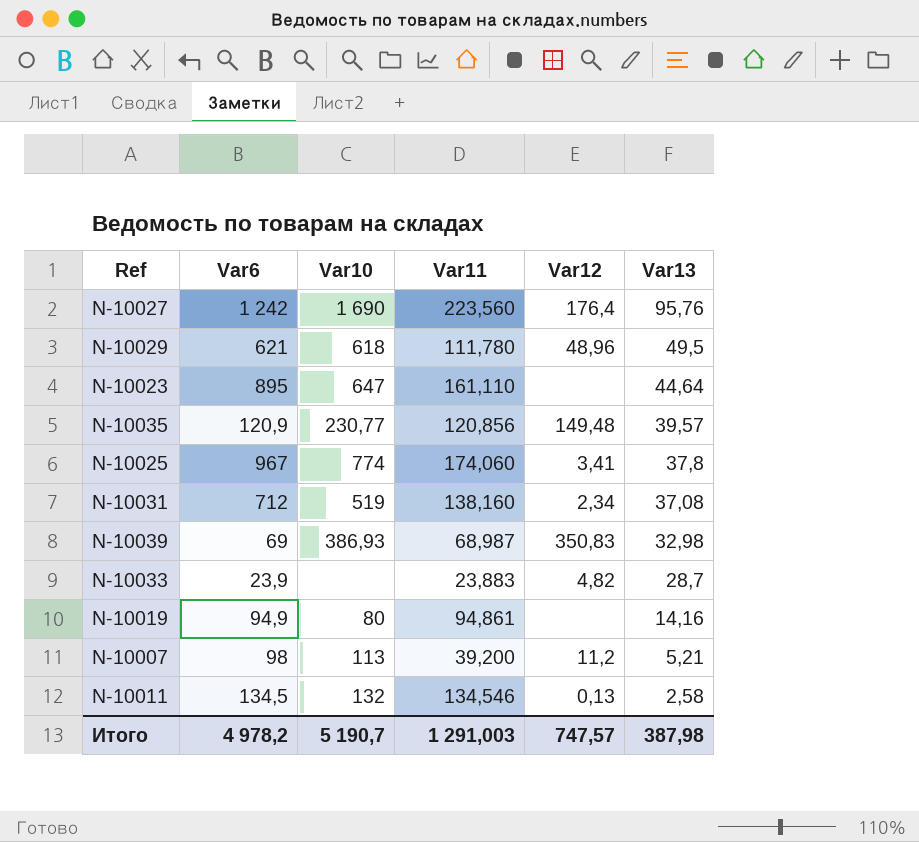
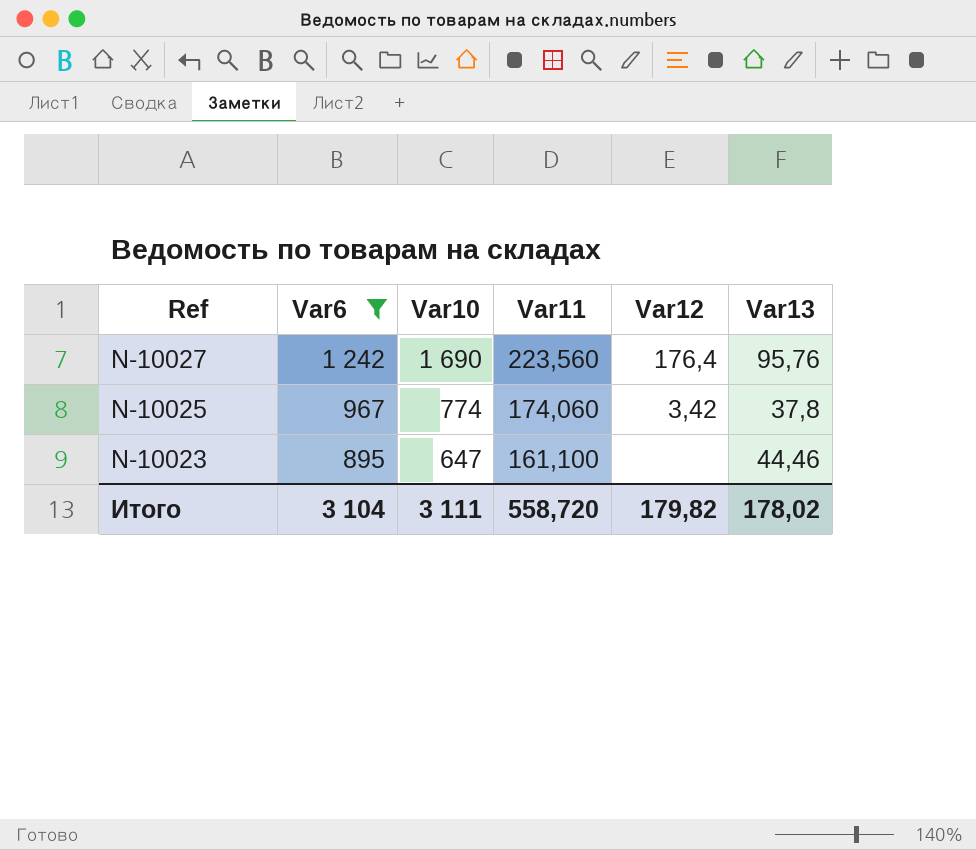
filter: none -> Var6 >= 895
row order: Var13 descending -> Ref descending
N-10025 | Var12: 3,41 -> 3,42
N-10023 | Var11: 161,110 -> 161,100
N-10023 | Var13: 44,64 -> 44,46
Итого | Var6: 4 978,2 -> 3 104
Итого | Var10: 5 190,7 -> 3 111
Итого | Var11: 1 291,003 -> 558,720
Итого | Var12: 747,57 -> 179,82
Итого | Var13: 387,98 -> 178,02

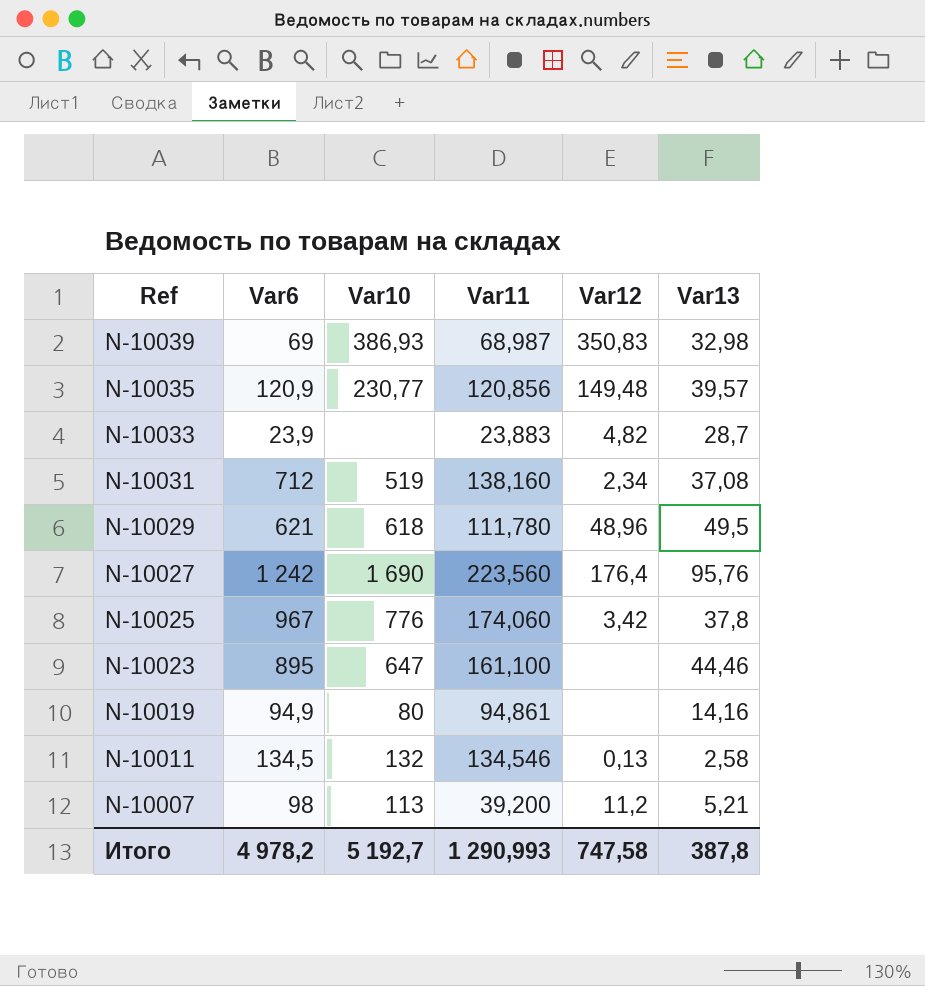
filter: Var6 >= 895 -> none
N-10025 | Var10: 774 -> 776
Итого | Var6: 3 104 -> 4 978,2
Итого | Var10: 3 111 -> 5 192,7
Итого | Var11: 558,720 -> 1 290,993
Итого | Var12: 179,82 -> 747,58
Итого | Var13: 178,02 -> 387,8

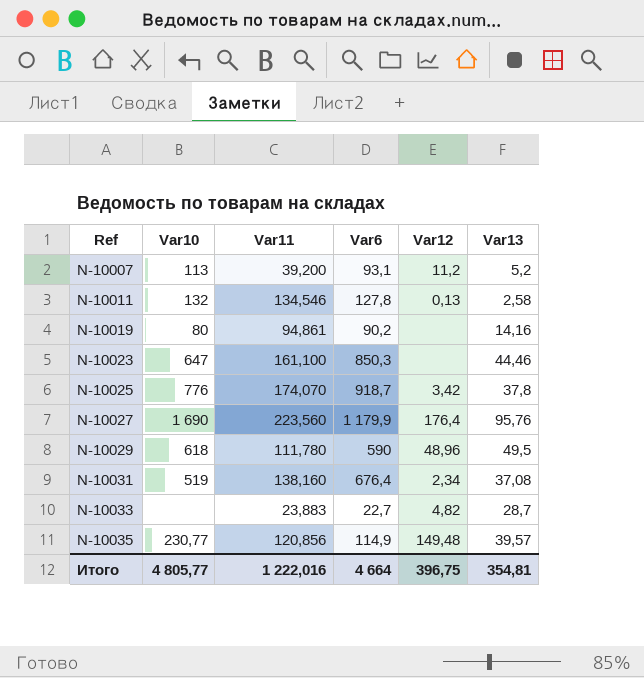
row order: Ref descending -> Ref ascending
column Var6 | position: 2 -> 4
row N-10039: 69 | 386,93 | 68,987 | 350,83 | 32,98 -> none
N-10007 | Var6: 98 -> 93,1
N-10007 | Var13: 5,21 -> 5,2
N-10011 | Var6: 134,5 -> 127,8
N-10019 | Var6: 94,9 -> 90,2
N-10023 | Var6: 895 -> 850,3
N-10025 | Var11: 174,060 -> 174,070
N-10025 | Var6: 967 -> 918,7
N-10027 | Var6: 1 242 -> 1 179,9
N-10029 | Var6: 621 -> 590
N-10031 | Var6: 712 -> 676,4
N-10033 | Var6: 23,9 -> 22,7
N-10035 | Var6: 120,9 -> 114,9
Итого | Var10: 5 192,7 -> 4 805,77
Итого | Var11: 1 290,993 -> 1 222,016
Итого | Var6: 4 978,2 -> 4 664
Итого | Var12: 747,58 -> 396,75
Итого | Var13: 387,8 -> 354,81

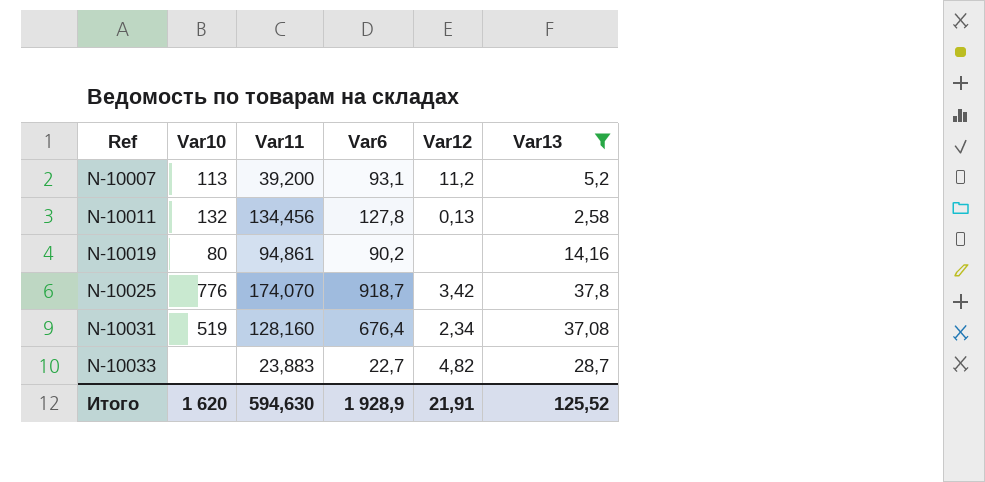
filter: none -> Var13 <= 37,8
N-10011 | Var11: 134,546 -> 134,456
N-10031 | Var11: 138,160 -> 128,160
Итого | Var10: 4 805,77 -> 1 620
Итого | Var11: 1 222,016 -> 594,630
Итого | Var6: 4 664 -> 1 928,9
Итого | Var12: 396,75 -> 21,91
Итого | Var13: 354,81 -> 125,52

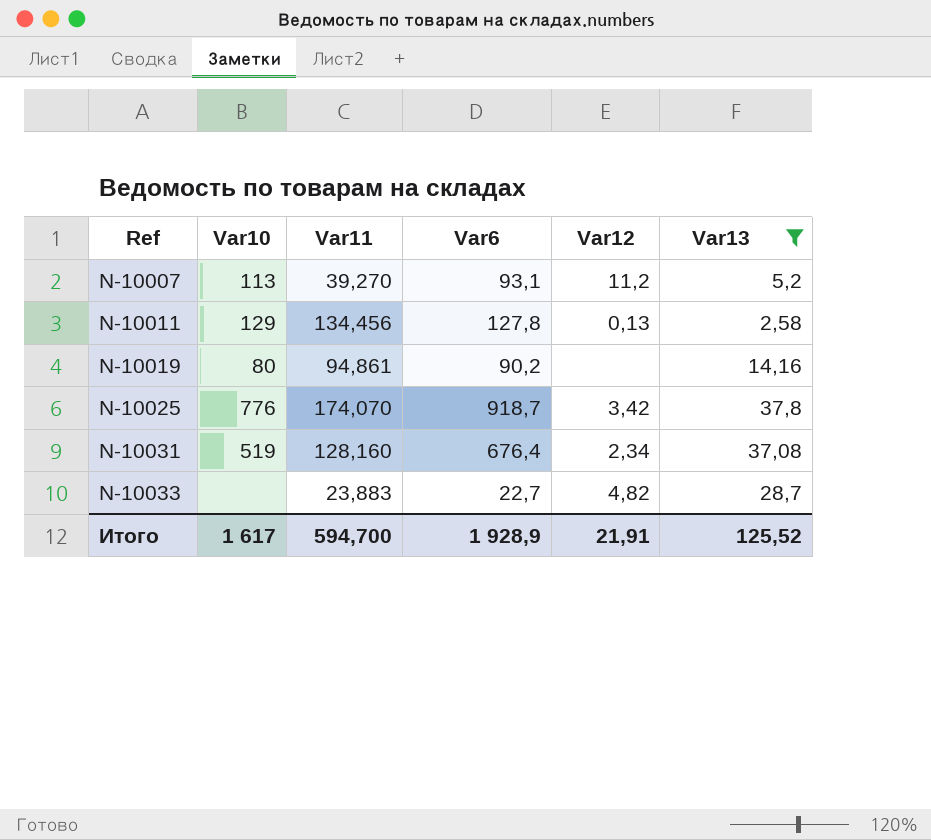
N-10007 | Var11: 39,200 -> 39,270
N-10011 | Var10: 132 -> 129
Итого | Var10: 1 620 -> 1 617
Итого | Var11: 594,630 -> 594,700

